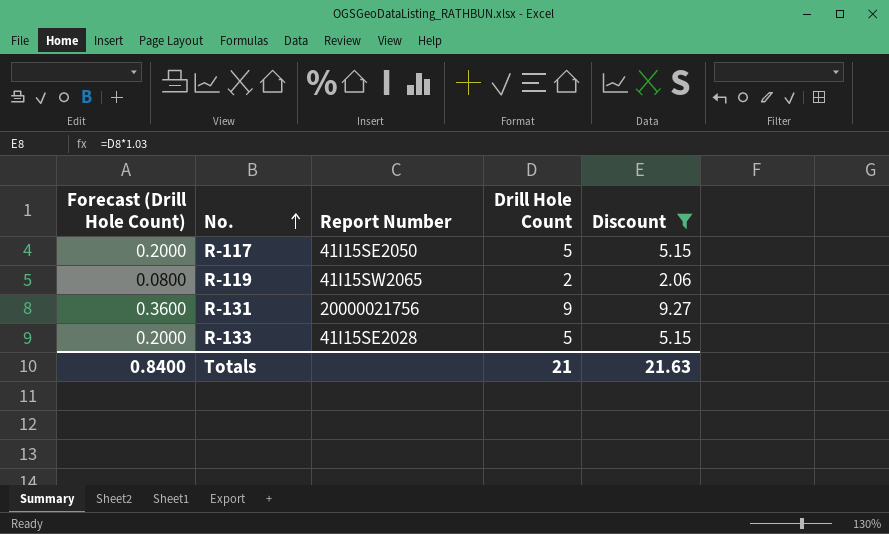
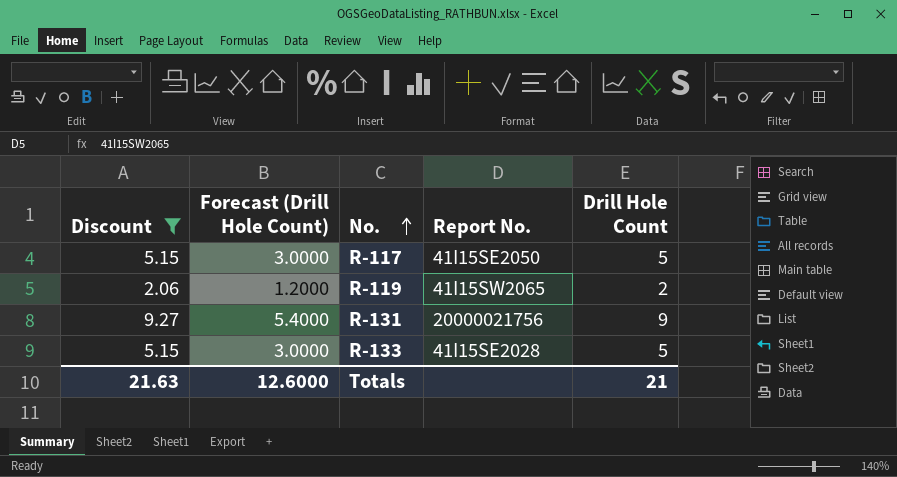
column Discount | position: 5 -> 1
column Forecast (Drill Hole Count) | formula: [Drill Hole Count] * 0.04 -> [Drill Hole Count] * 0.6
column name: Report Number -> Report No.
Totals | Forecast (Drill Hole Count): 0.8400 -> 12.6000

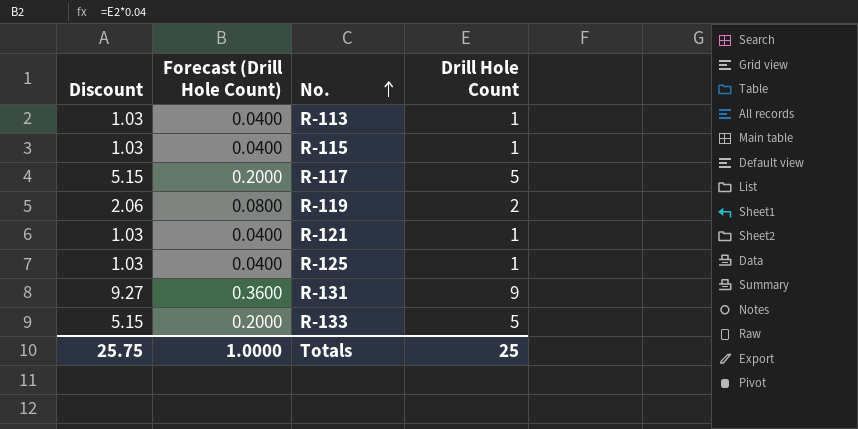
filter: Discount != 1.03 -> none
column Report No. | position: 4 -> none
column Forecast (Drill Hole Count) | formula: [Drill Hole Count] * 0.6 -> [Drill Hole Count] * 0.04
Totals | Discount: 21.63 -> 25.75
Totals | Forecast (Drill Hole Count): 12.6000 -> 1.0000
Totals | Drill Hole Count: 21 -> 25

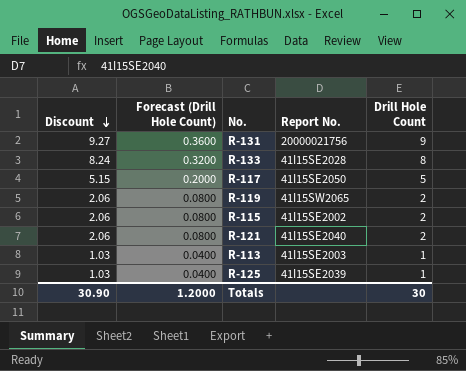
row order: No. ascending -> Discount descending
column Report No. | position: none -> 4
R-133 | Discount: 5.15 -> 8.24
R-133 | Forecast (Drill Hole Count): 0.2000 -> 0.3200
R-133 | Drill Hole Count: 5 -> 8
R-115 | Discount: 1.03 -> 2.06
R-115 | Forecast (Drill Hole Count): 0.0400 -> 0.0800
R-115 | Drill Hole Count: 1 -> 2
R-121 | Discount: 1.03 -> 2.06
R-121 | Forecast (Drill Hole Count): 0.0400 -> 0.0800
R-121 | Drill Hole Count: 1 -> 2
Totals | Discount: 25.75 -> 30.90
Totals | Forecast (Drill Hole Count): 1.0000 -> 1.2000
Totals | Drill Hole Count: 25 -> 30

